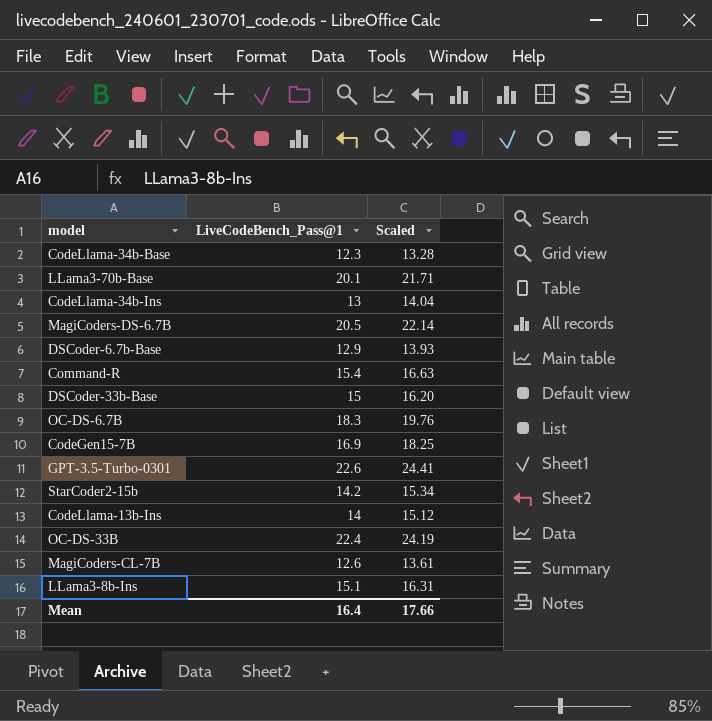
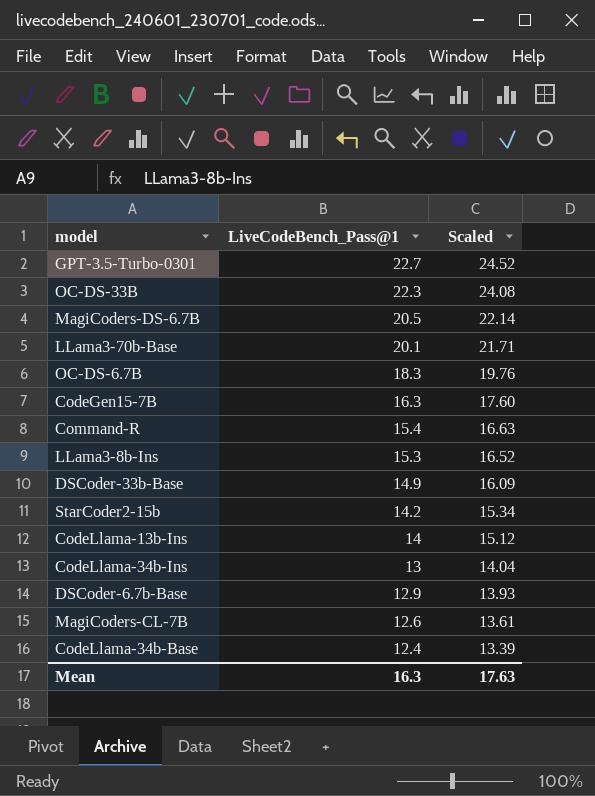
row order: none -> LiveCodeBench_Pass@1 descending
GPT-3.5-Turbo-0301 | LiveCodeBench_Pass@1: 22.6 -> 22.7
GPT-3.5-Turbo-0301 | Scaled: 24.41 -> 24.52
OC-DS-33B | LiveCodeBench_Pass@1: 22.4 -> 22.3
OC-DS-33B | Scaled: 24.19 -> 24.08
CodeGen15-7B | LiveCodeBench_Pass@1: 16.9 -> 16.3
CodeGen15-7B | Scaled: 18.25 -> 17.60
LLama3-8b-Ins | LiveCodeBench_Pass@1: 15.1 -> 15.3
LLama3-8b-Ins | Scaled: 16.31 -> 16.52
DSCoder-33b-Base | LiveCodeBench_Pass@1: 15 -> 14.9
DSCoder-33b-Base | Scaled: 16.20 -> 16.09
CodeLlama-34b-Base | LiveCodeBench_Pass@1: 12.3 -> 12.4
CodeLlama-34b-Base | Scaled: 13.28 -> 13.39
Mean | LiveCodeBench_Pass@1: 16.4 -> 16.3
Mean | Scaled: 17.66 -> 17.63

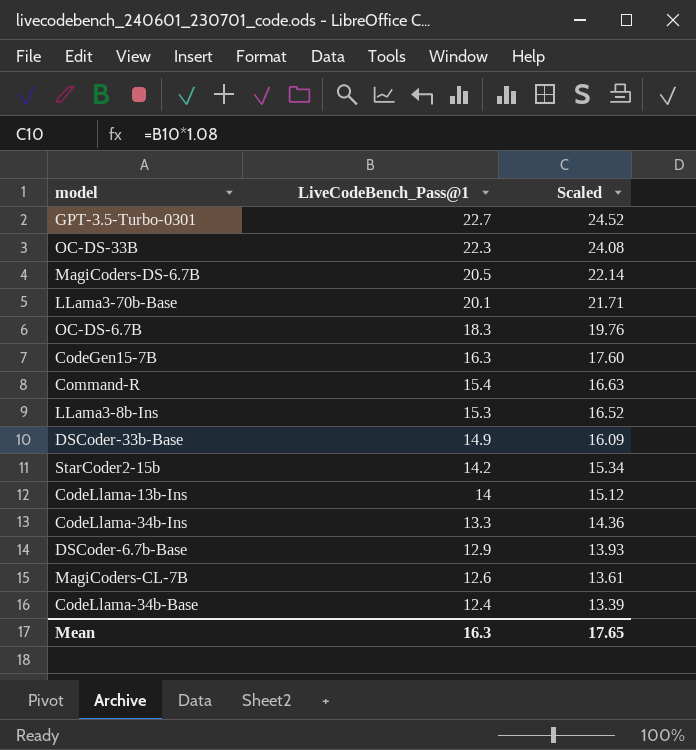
CodeLlama-34b-Ins | LiveCodeBench_Pass@1: 13 -> 13.3
CodeLlama-34b-Ins | Scaled: 14.04 -> 14.36
Mean | Scaled: 17.63 -> 17.65

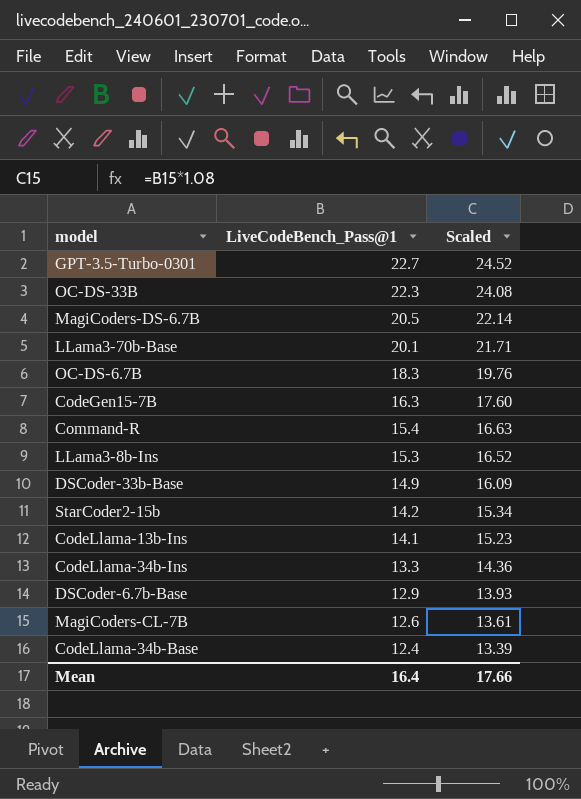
CodeLlama-13b-Ins | LiveCodeBench_Pass@1: 14 -> 14.1
CodeLlama-13b-Ins | Scaled: 15.12 -> 15.23
Mean | LiveCodeBench_Pass@1: 16.3 -> 16.4
Mean | Scaled: 17.65 -> 17.66

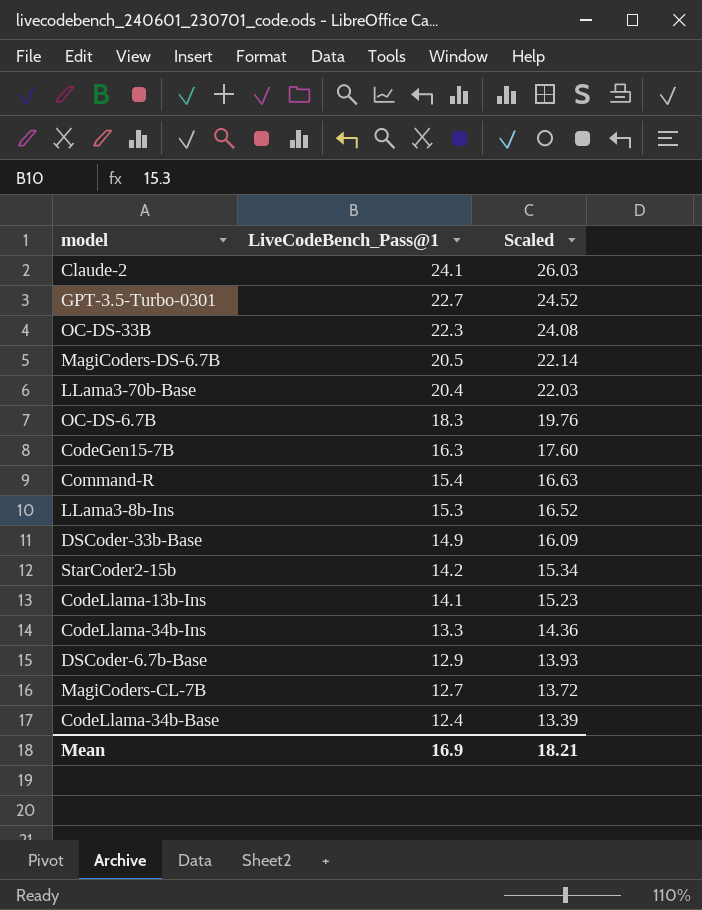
row Claude-2: none -> 24.1 | 26.03
LLama3-70b-Base | LiveCodeBench_Pass@1: 20.1 -> 20.4
LLama3-70b-Base | Scaled: 21.71 -> 22.03
MagiCoders-CL-7B | LiveCodeBench_Pass@1: 12.6 -> 12.7
MagiCoders-CL-7B | Scaled: 13.61 -> 13.72
Mean | LiveCodeBench_Pass@1: 16.4 -> 16.9
Mean | Scaled: 17.66 -> 18.21

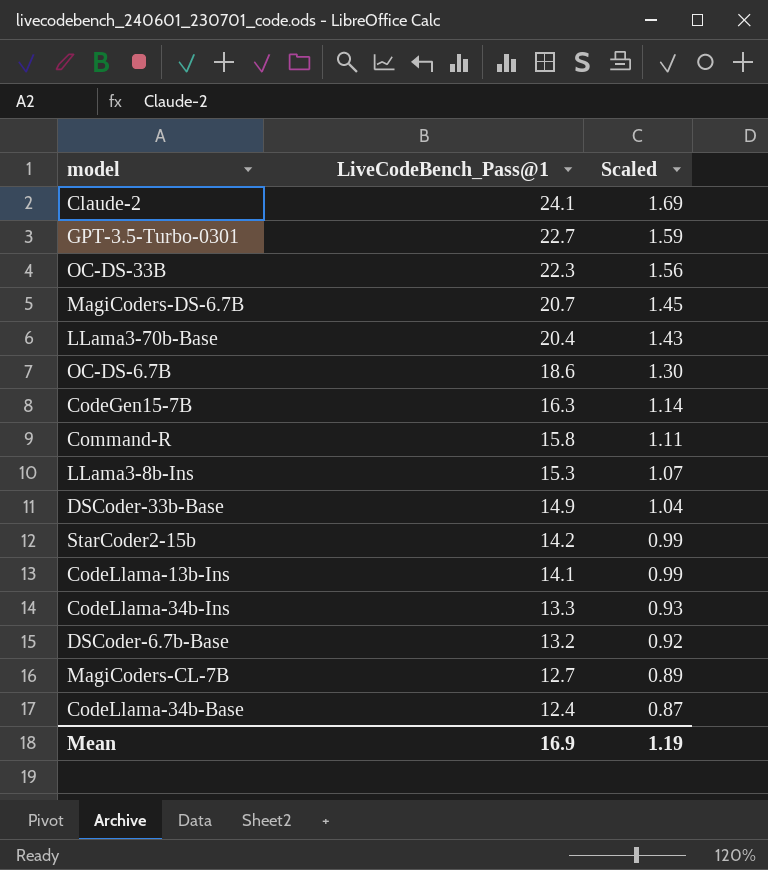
column Scaled | formula: [LiveCodeBench_Pass@1] * 1.08 -> [LiveCodeBench_Pass@1] * 0.07
MagiCoders-DS-6.7B | LiveCodeBench_Pass@1: 20.5 -> 20.7
OC-DS-6.7B | LiveCodeBench_Pass@1: 18.3 -> 18.6
Command-R | LiveCodeBench_Pass@1: 15.4 -> 15.8
DSCoder-6.7b-Base | LiveCodeBench_Pass@1: 12.9 -> 13.2
Mean | Scaled: 18.21 -> 1.19

